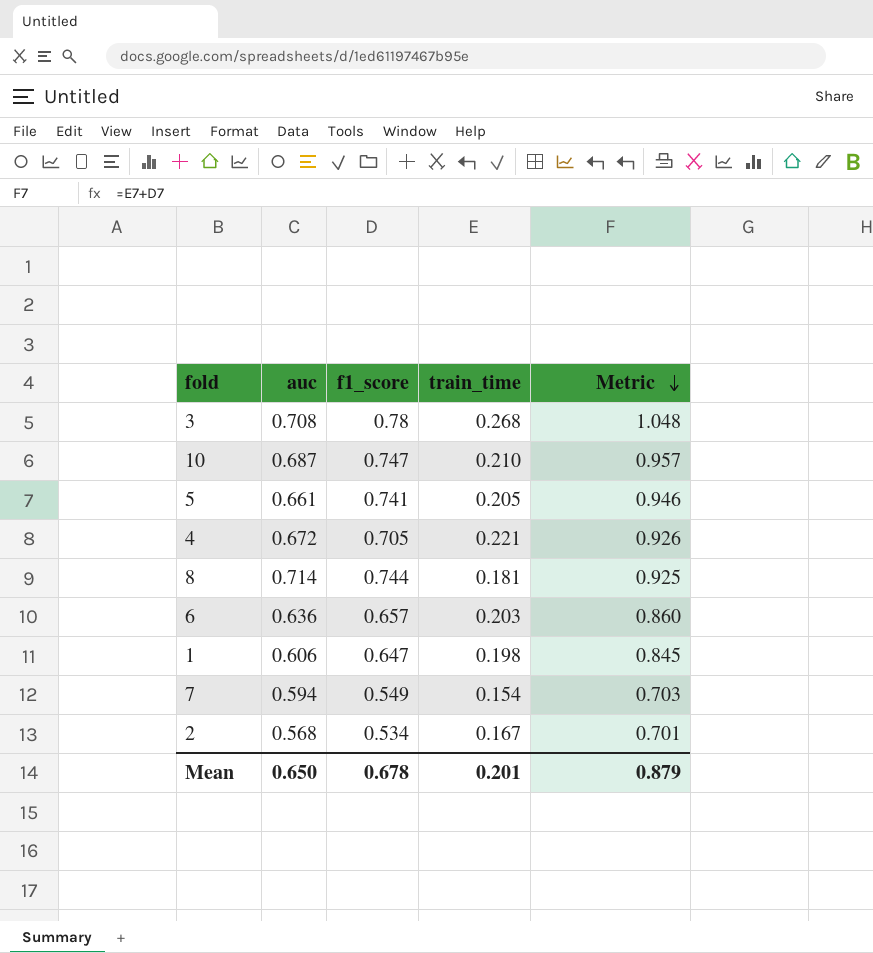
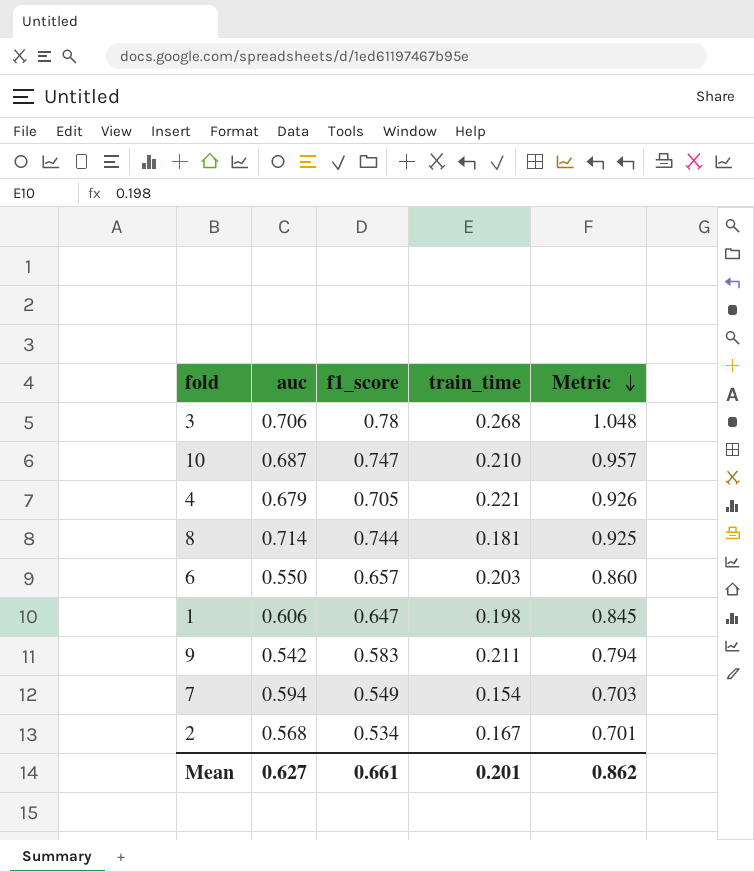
row 5: 0.661 | 0.741 | 0.205 | 0.946 -> none
3 | auc: 0.708 -> 0.706
4 | auc: 0.672 -> 0.679
6 | auc: 0.636 -> 0.550
row 9: none -> 0.542 | 0.583 | 0.211 | 0.794
Mean | auc: 0.650 -> 0.627
Mean | f1_score: 0.678 -> 0.661
Mean | Metric: 0.879 -> 0.862

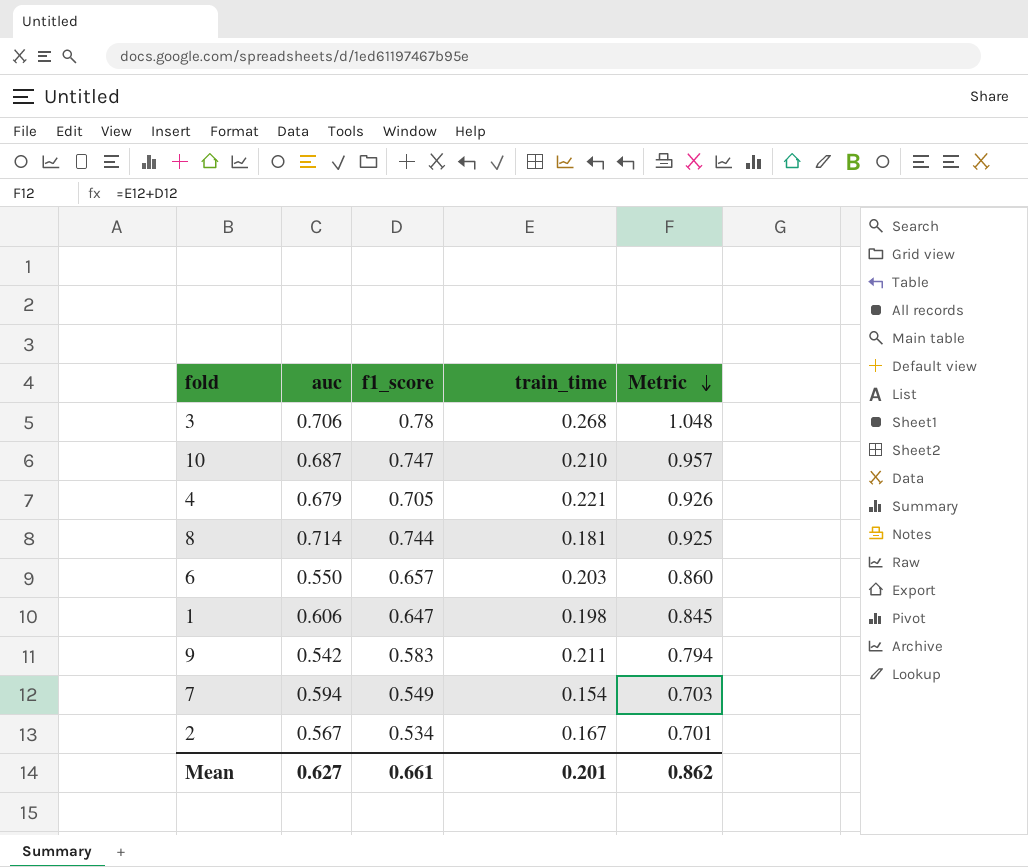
2 | auc: 0.568 -> 0.567

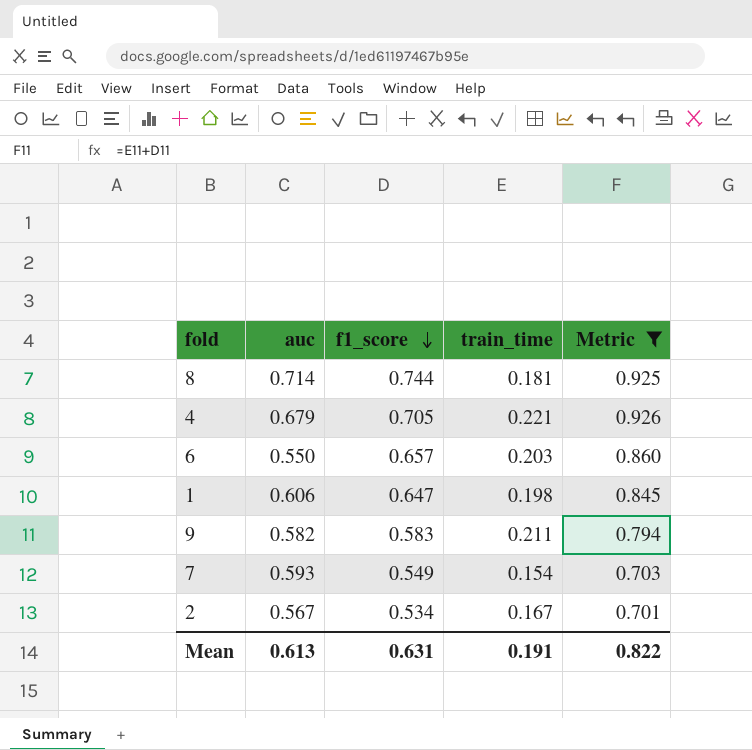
filter: none -> Metric <= 0.926
row order: Metric descending -> f1_score descending
9 | auc: 0.542 -> 0.582
7 | auc: 0.594 -> 0.593
Mean | auc: 0.627 -> 0.613
Mean | f1_score: 0.661 -> 0.631
Mean | train_time: 0.201 -> 0.191
Mean | Metric: 0.862 -> 0.822

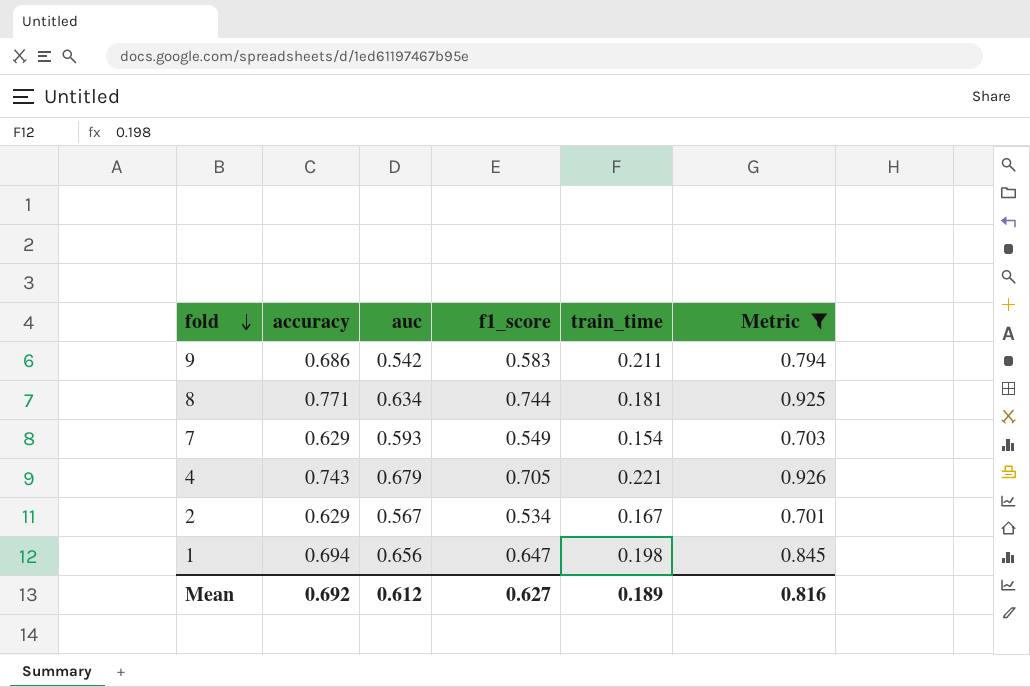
row order: f1_score descending -> fold descending
column accuracy | position: none -> 2
row 6: 0.550 | 0.657 | 0.203 | 0.860 -> none
9 | auc: 0.582 -> 0.542
8 | auc: 0.714 -> 0.634
1 | auc: 0.606 -> 0.656
Mean | auc: 0.613 -> 0.612
Mean | f1_score: 0.631 -> 0.627
Mean | train_time: 0.191 -> 0.189
Mean | Metric: 0.822 -> 0.816

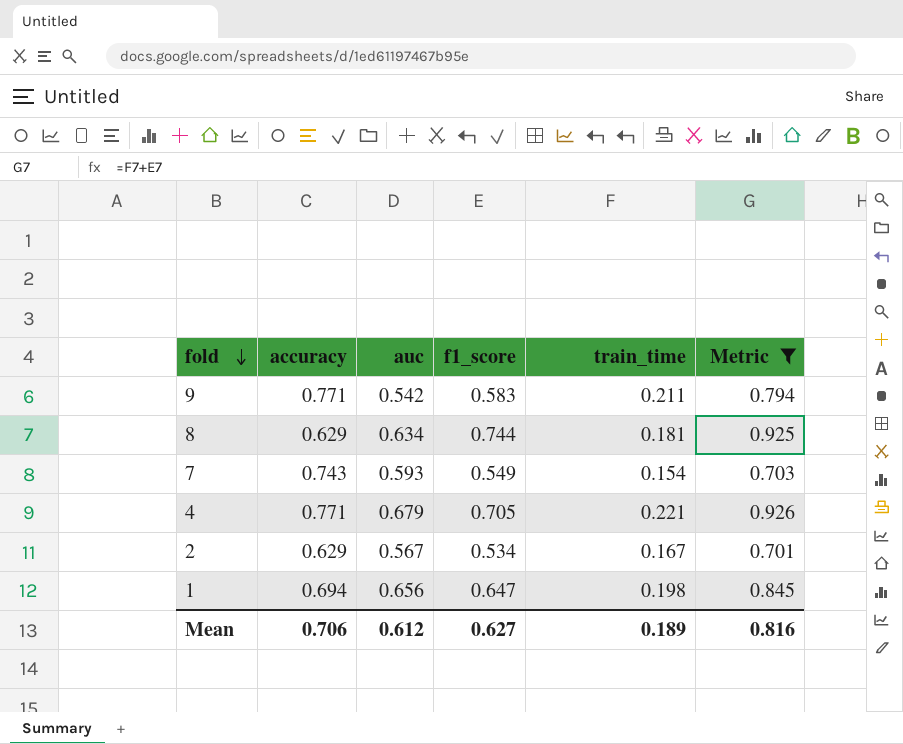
9 | accuracy: 0.686 -> 0.771
8 | accuracy: 0.771 -> 0.629
7 | accuracy: 0.629 -> 0.743
4 | accuracy: 0.743 -> 0.771
Mean | accuracy: 0.692 -> 0.706

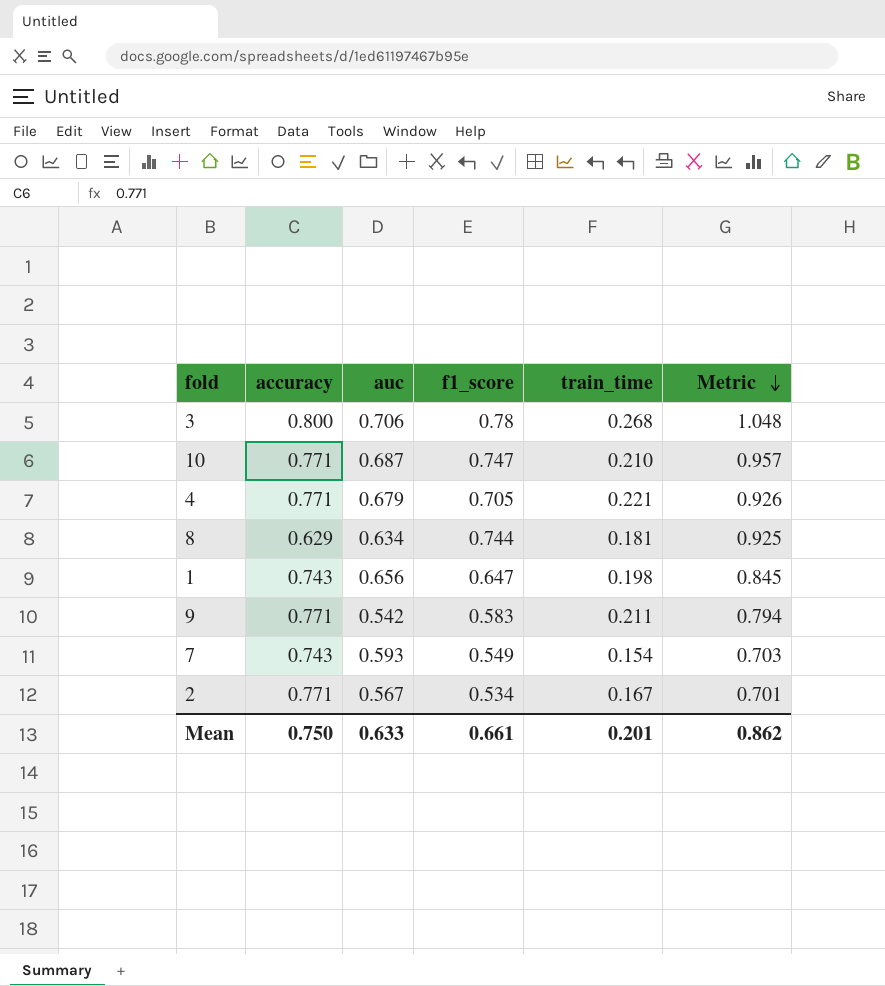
filter: Metric <= 0.926 -> none
row order: fold descending -> Metric descending
1 | accuracy: 0.694 -> 0.743
2 | accuracy: 0.629 -> 0.771
Mean | accuracy: 0.706 -> 0.750
Mean | auc: 0.612 -> 0.633
Mean | f1_score: 0.627 -> 0.661
Mean | train_time: 0.189 -> 0.201
Mean | Metric: 0.816 -> 0.862

